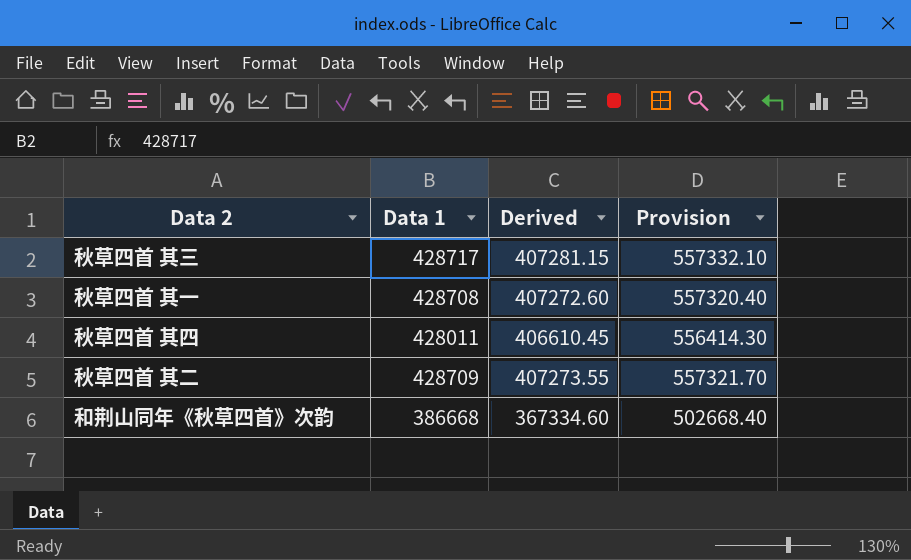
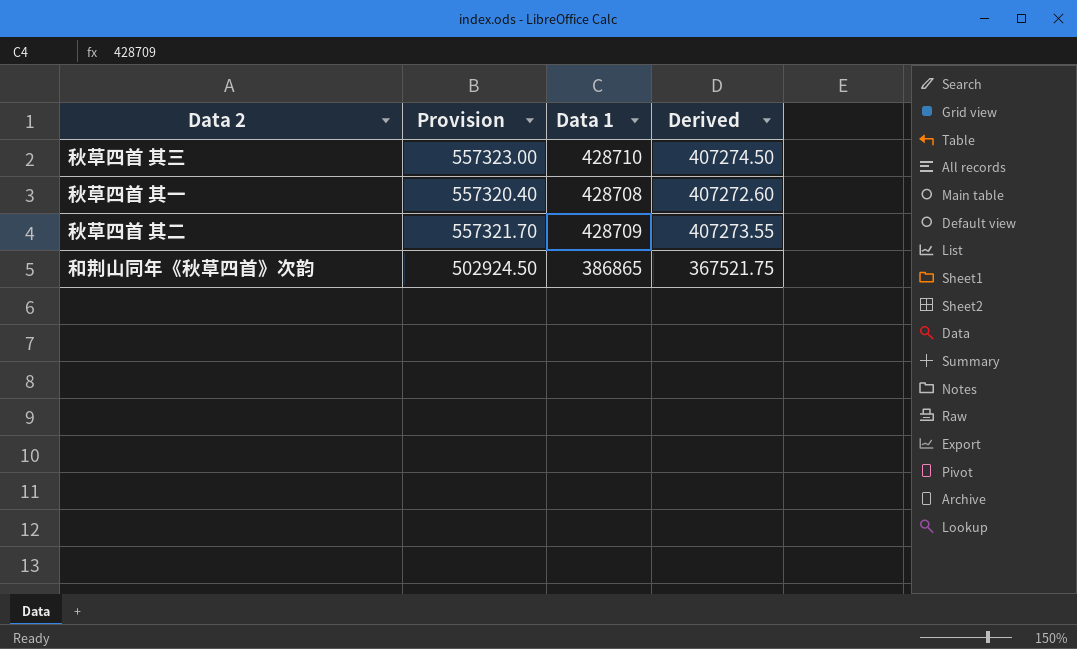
column Provision | position: 4 -> 2
row 秋草四首 其四: 428011 | 406610.45 | 556414.30 -> none
秋草四首 其三 | Provision: 557332.10 -> 557323.00
秋草四首 其三 | Data 1: 428717 -> 428710
秋草四首 其三 | Derived: 407281.15 -> 407274.50
和荆山同年《秋草四首》次韵 | Provision: 502668.40 -> 502924.50
和荆山同年《秋草四首》次韵 | Data 1: 386668 -> 386865
和荆山同年《秋草四首》次韵 | Derived: 367334.60 -> 367521.75

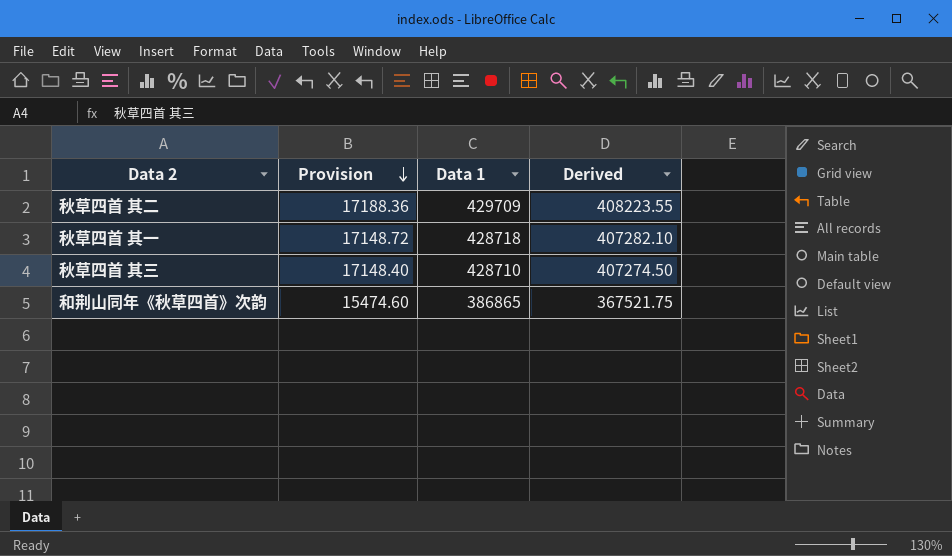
row order: none -> Provision descending
column Provision | formula: [Data 1] * 1.3 -> [Data 1] * 0.04
秋草四首 其二 | Data 1: 428709 -> 429709
秋草四首 其二 | Derived: 407273.55 -> 408223.55
秋草四首 其一 | Data 1: 428708 -> 428718
秋草四首 其一 | Derived: 407272.60 -> 407282.10

